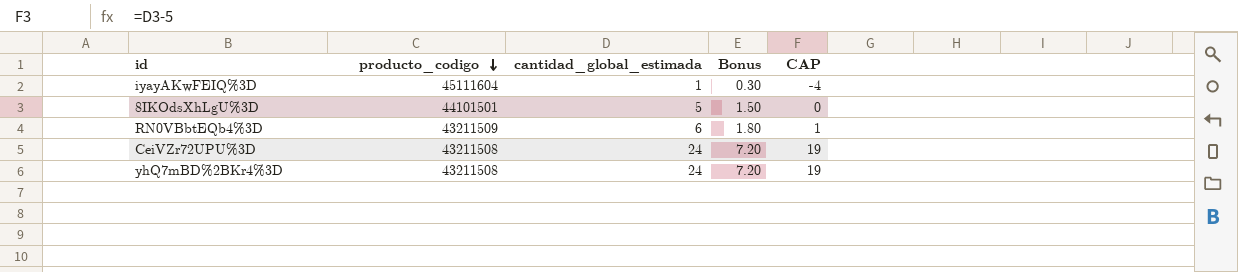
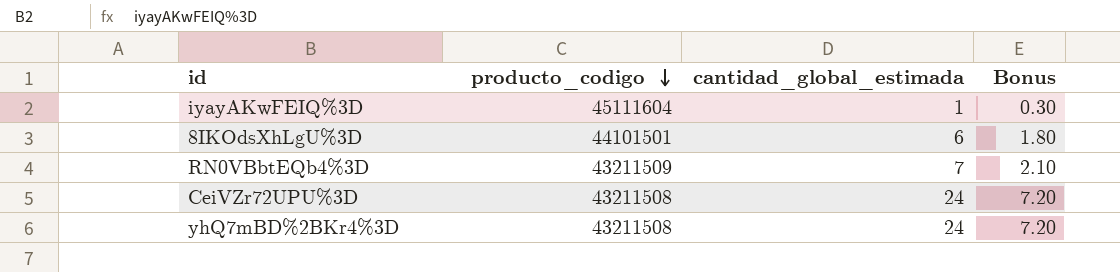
column CAP | formula: [cantidad_global_estimada] - 5 -> none
8IKOdsXhLgU%3D | cantidad_global_estimada: 5 -> 6
8IKOdsXhLgU%3D | Bonus: 1.50 -> 1.80
RN0VBbtEQb4%3D | cantidad_global_estimada: 6 -> 7
RN0VBbtEQb4%3D | Bonus: 1.80 -> 2.10

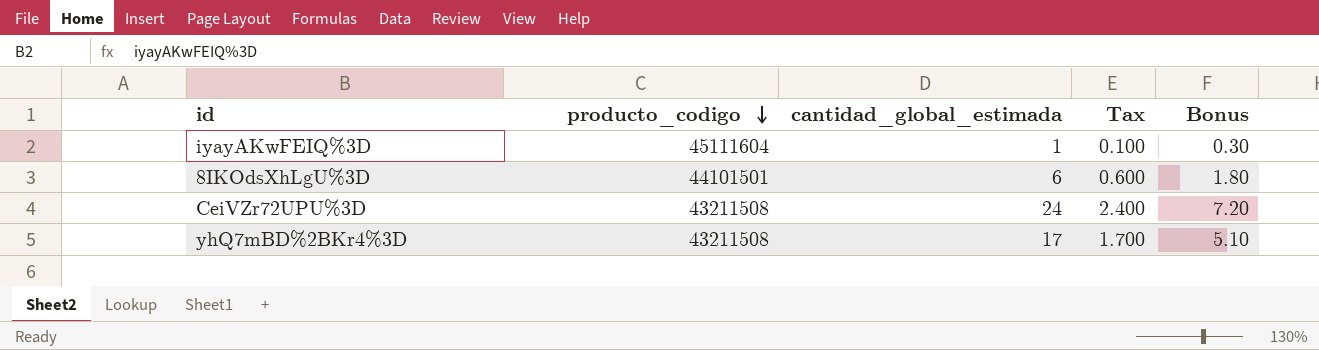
column Tax | formula: none -> [cantidad_global_estimada] * 0.1
row RN0VBbtEQb4%3D: 43211509 | 7 | 2.10 -> none
yhQ7mBD%2BKr4%3D | cantidad_global_estimada: 24 -> 17
yhQ7mBD%2BKr4%3D | Bonus: 7.20 -> 5.10

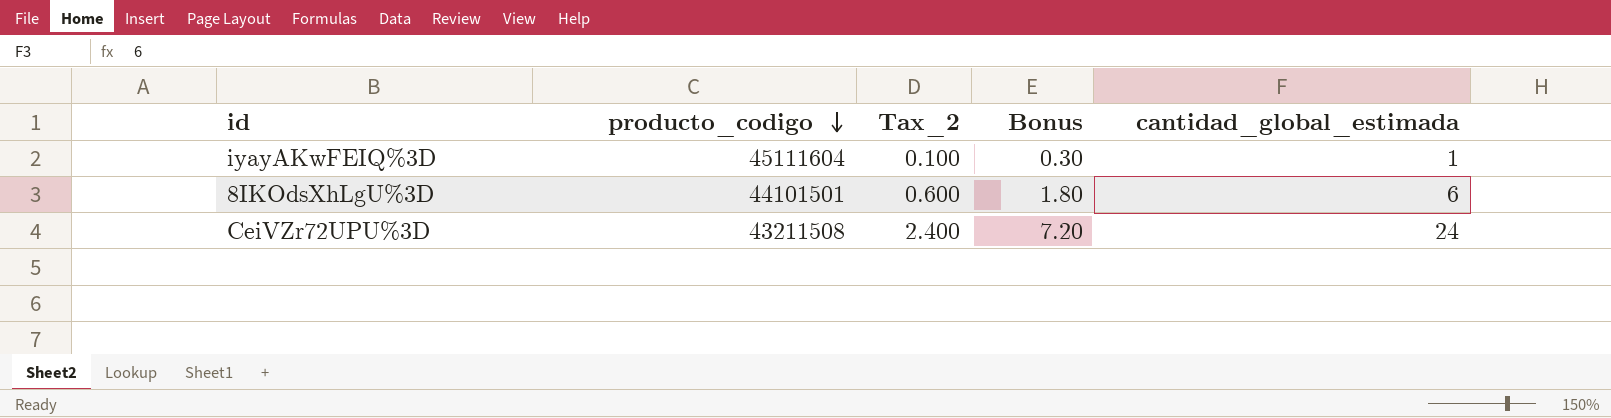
column name: Tax -> Tax_2
column cantidad_global_estimada | position: 3 -> 5
row yhQ7mBD%2BKr4%3D: 43211508 | 17 | 1.700 | 5.10 -> none

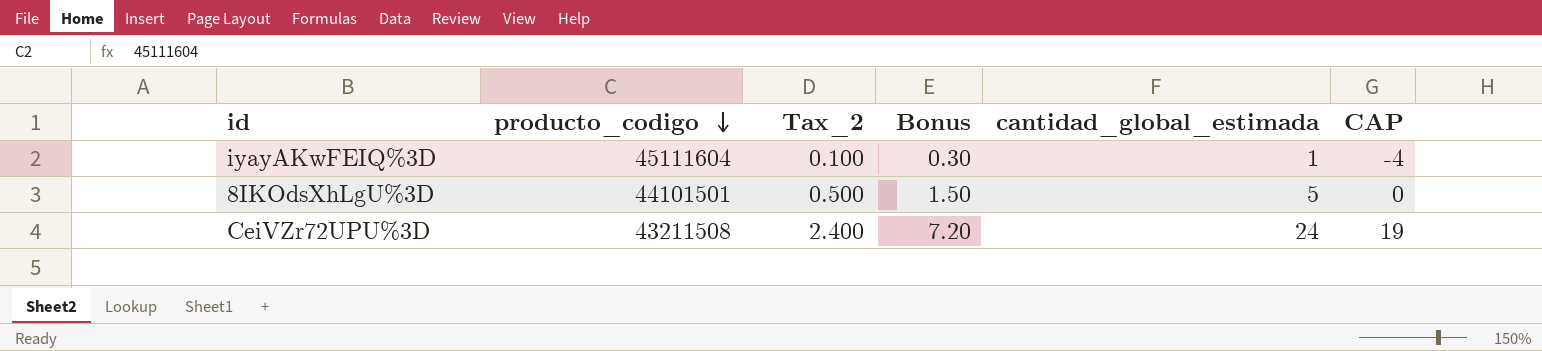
column CAP | formula: none -> [cantidad_global_estimada] - 5
8IKOdsXhLgU%3D | Tax_2: 0.600 -> 0.500
8IKOdsXhLgU%3D | Bonus: 1.80 -> 1.50
8IKOdsXhLgU%3D | cantidad_global_estimada: 6 -> 5

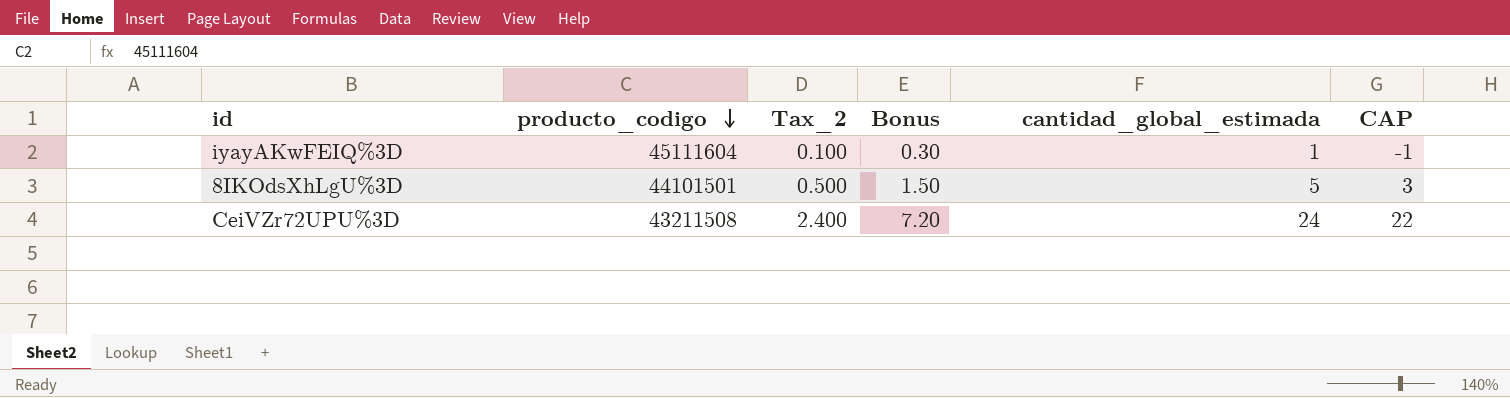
column CAP | formula: [cantidad_global_estimada] - 5 -> [cantidad_global_estimada] - 2

